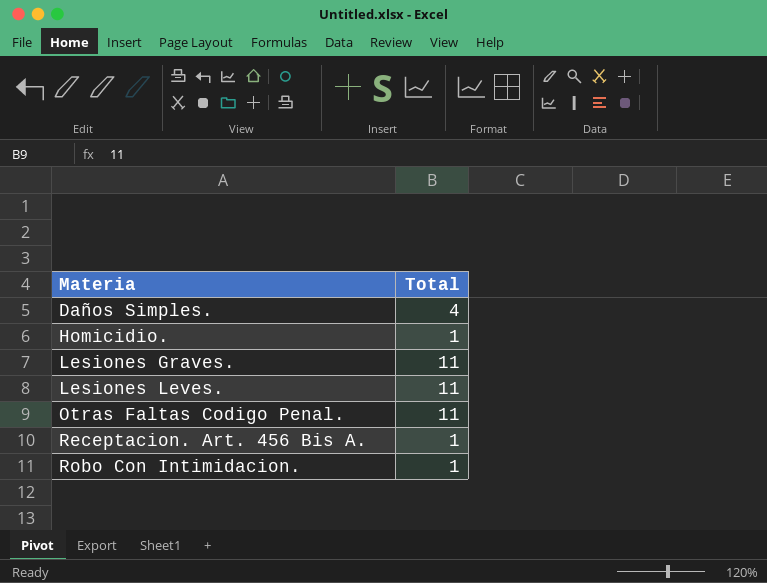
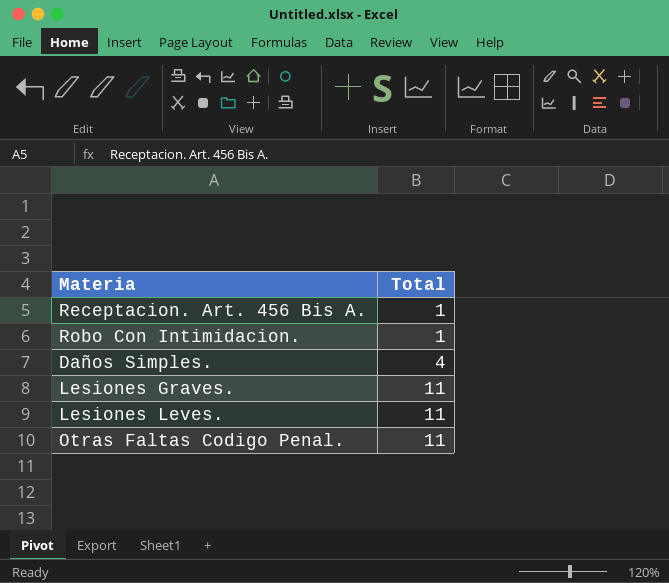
row order: Materia ascending -> Total ascending
row Homicidio.: 1 -> none

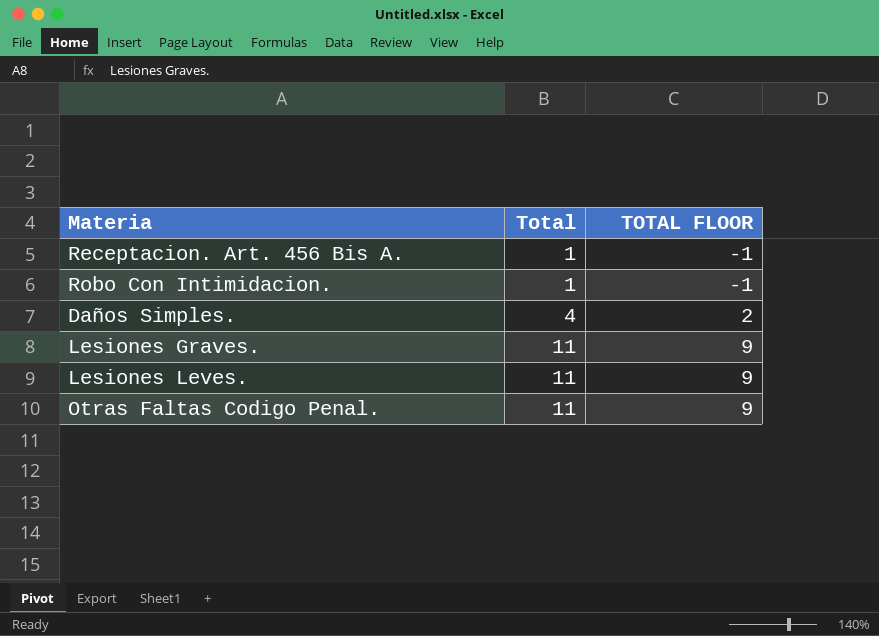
column TOTAL FLOOR | formula: none -> [Total] - 2

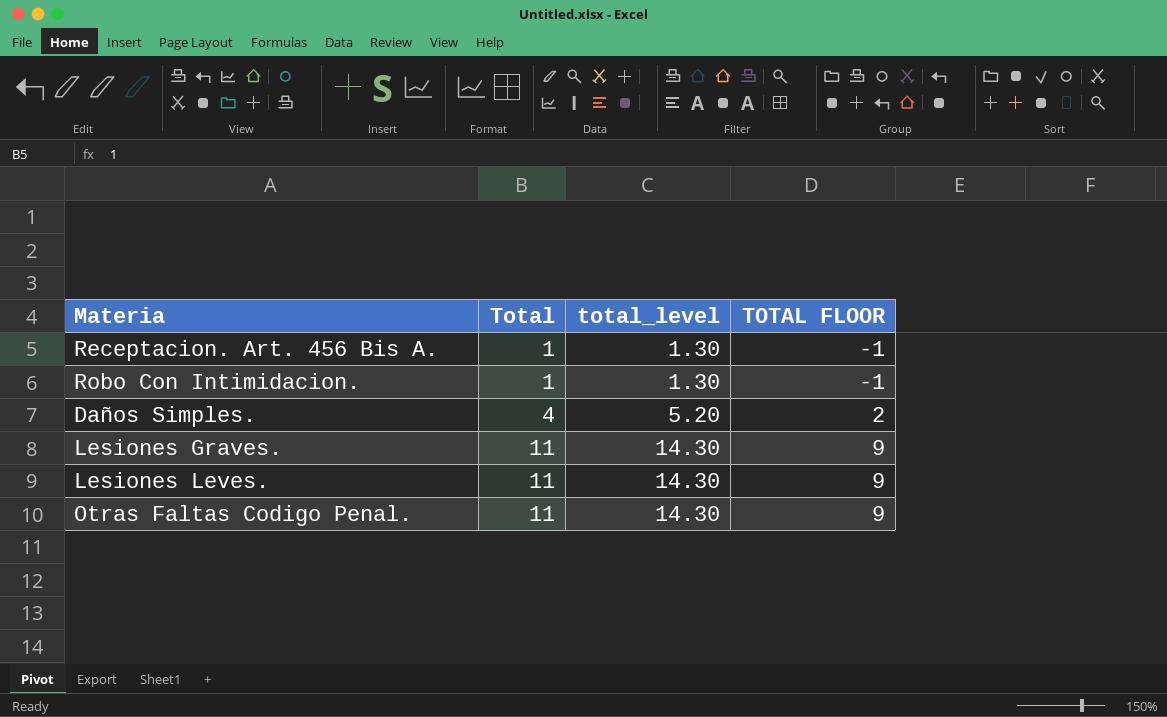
column total_level | formula: none -> [Total] * 1.3

